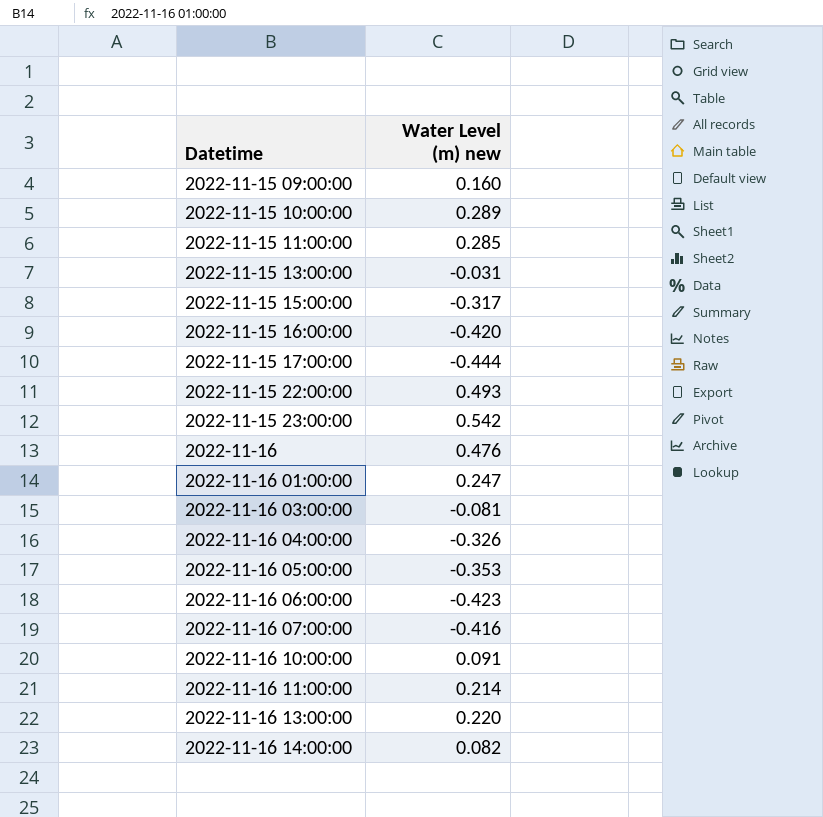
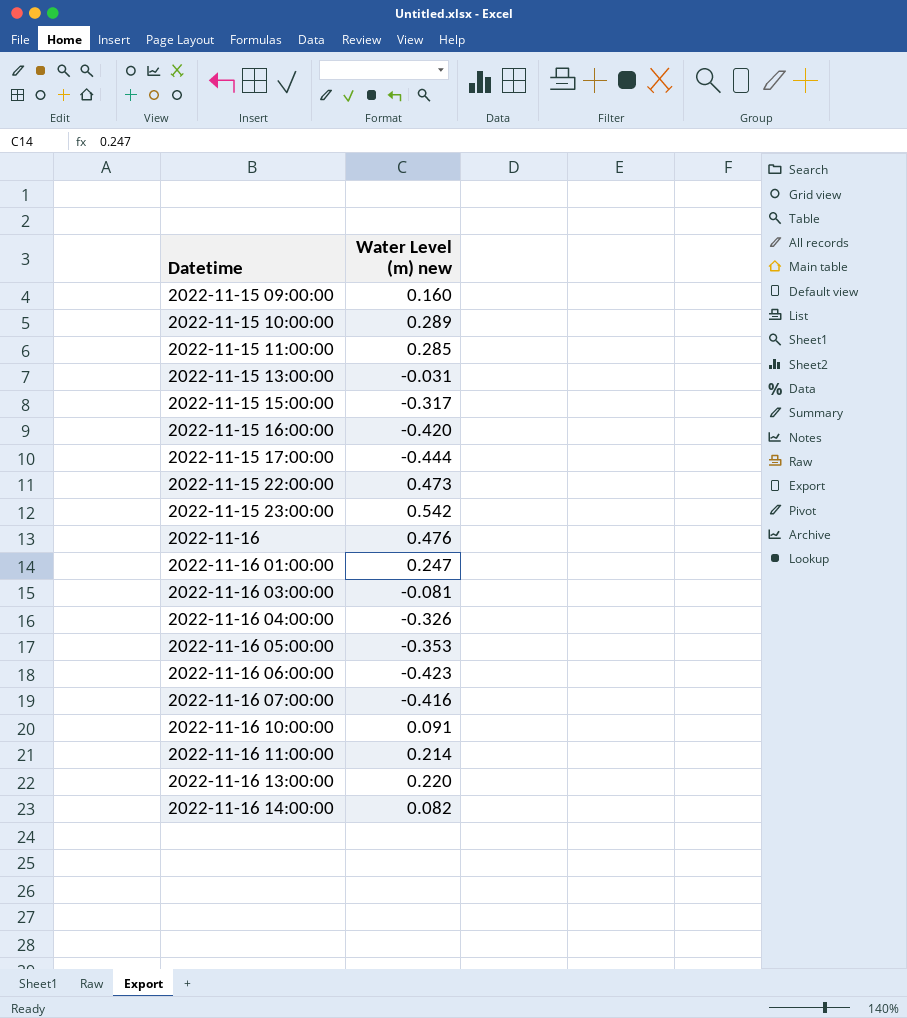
2022-11-15 22:00:00 | Water Level (m) new: 0.493 -> 0.473

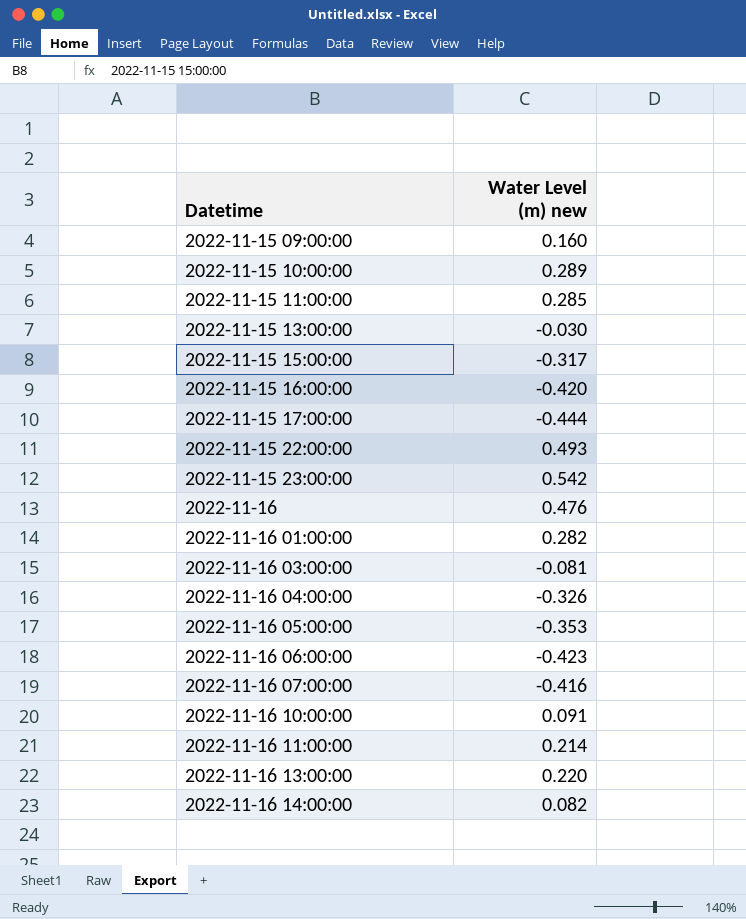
2022-11-15 13:00:00 | Water Level (m) new: -0.031 -> -0.030
2022-11-15 22:00:00 | Water Level (m) new: 0.473 -> 0.493
2022-11-16 01:00:00 | Water Level (m) new: 0.247 -> 0.282

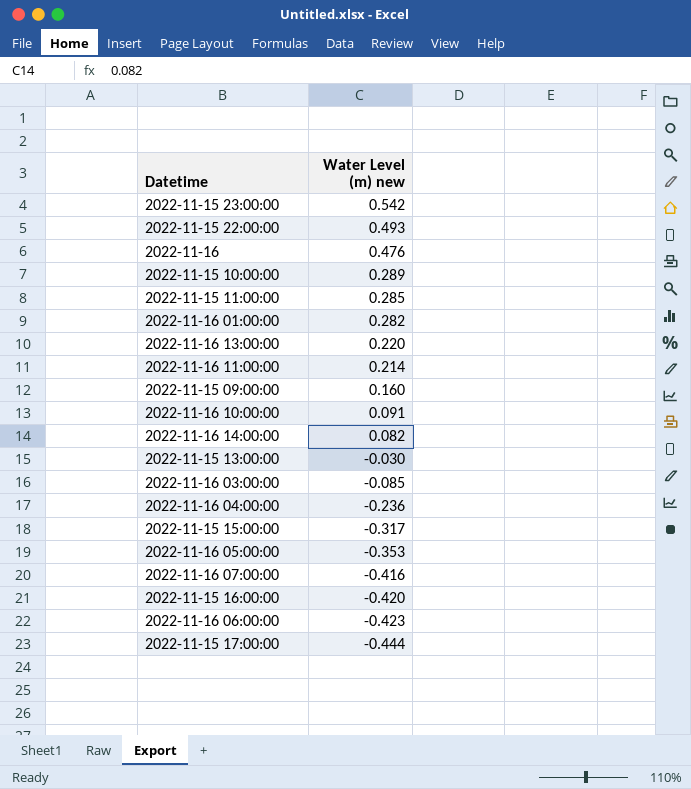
row order: Datetime ascending -> Water Level (m) new descending
2022-11-16 03:00:00 | Water Level (m) new: -0.081 -> -0.085
2022-11-16 04:00:00 | Water Level (m) new: -0.326 -> -0.236

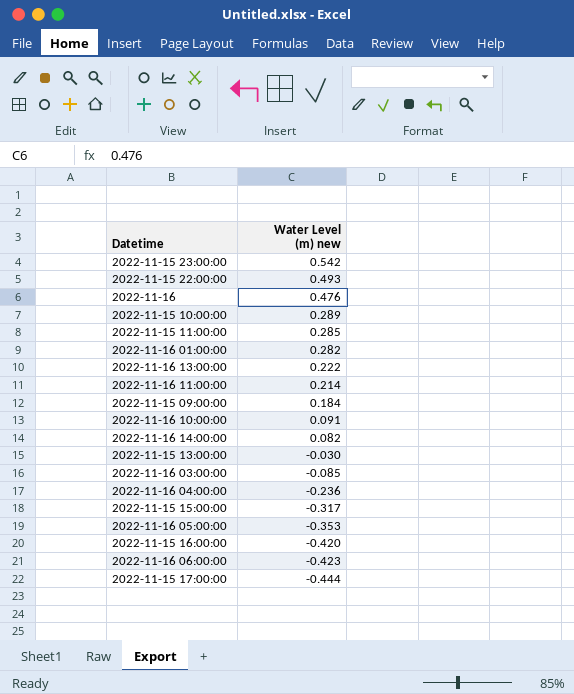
row 2022-11-16 07:00:00: -0.416 -> none
2022-11-16 13:00:00 | Water Level (m) new: 0.220 -> 0.222
2022-11-15 09:00:00 | Water Level (m) new: 0.160 -> 0.184

